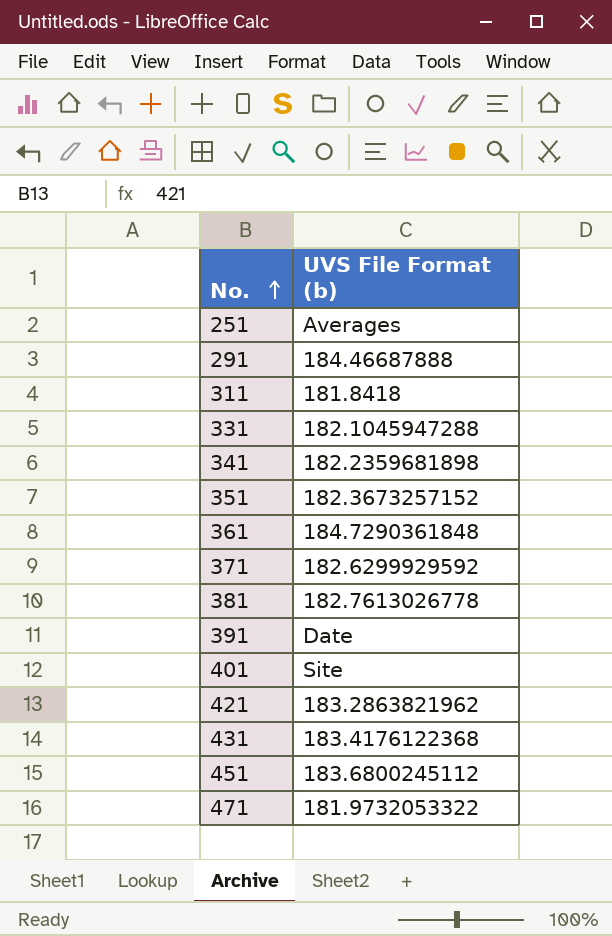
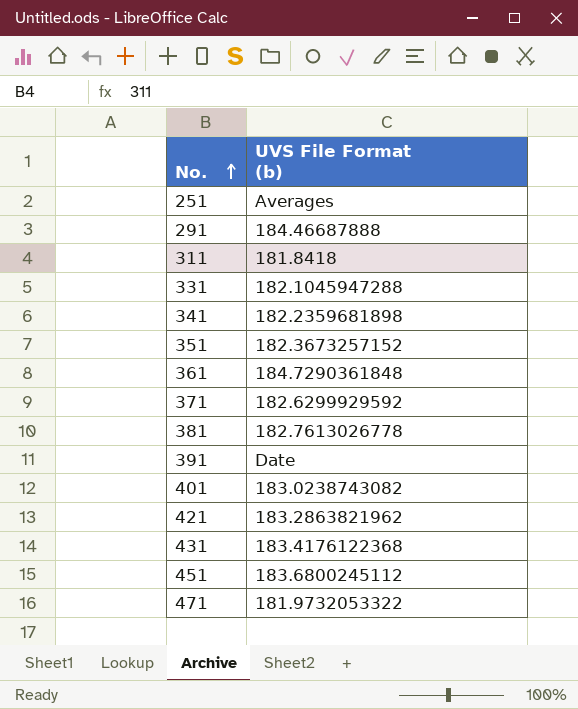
401 | UVS File Format (b): Site -> 183.0238743082

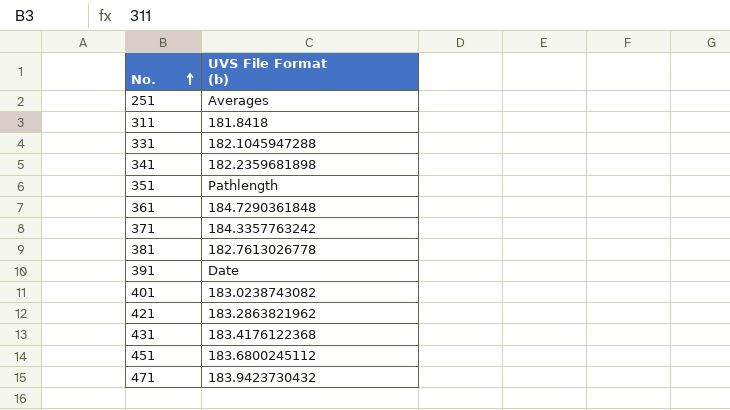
row 291: 184.46687888 -> none
351 | UVS File Format (b): 182.3673257152 -> Pathlength
371 | UVS File Format (b): 182.6299929592 -> 184.3357763242
471 | UVS File Format (b): 181.9732053322 -> 183.9423730432

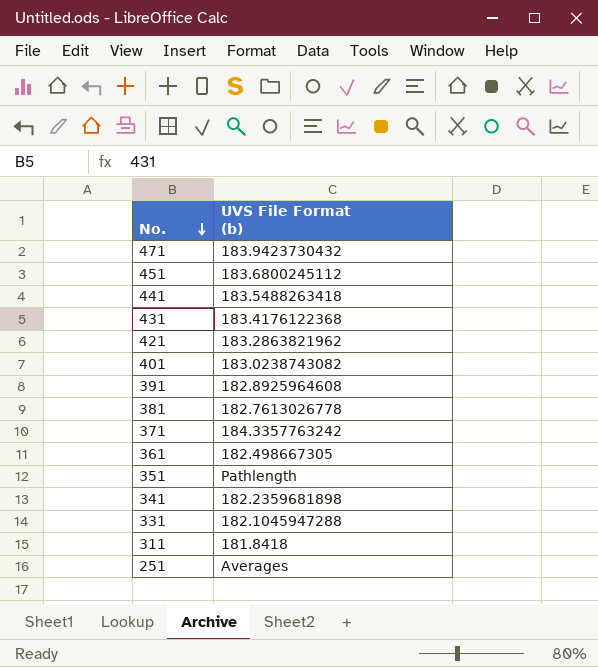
row order: No. ascending -> No. descending
row 441: none -> 183.5488263418
391 | UVS File Format (b): Date -> 182.8925964608
361 | UVS File Format (b): 184.7290361848 -> 182.498667305

